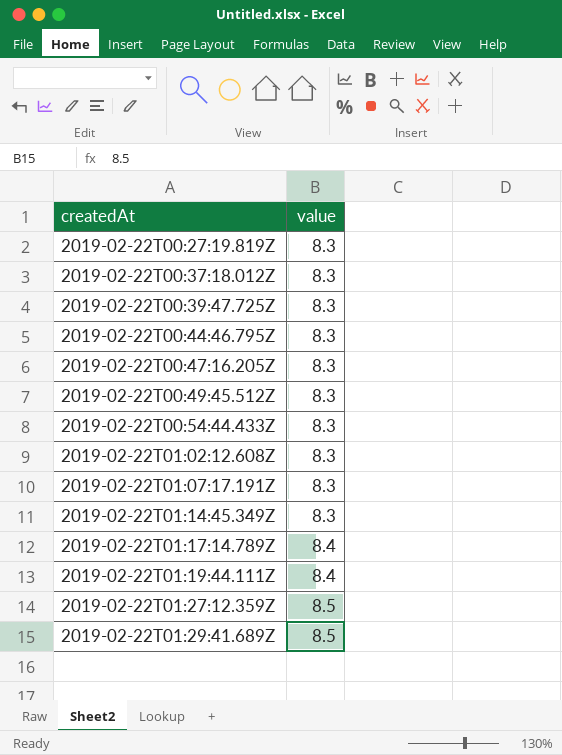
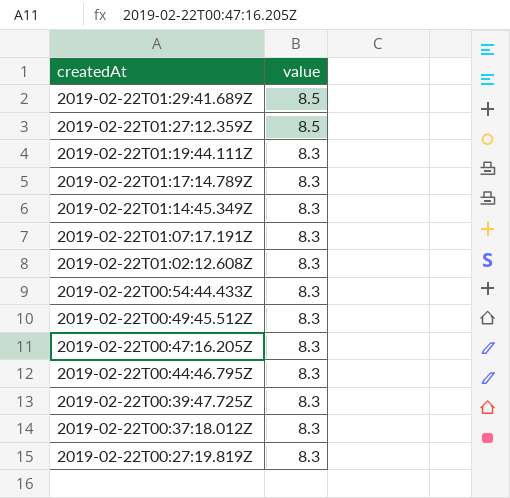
row order: createdAt ascending -> createdAt descending
2019-02-22T01:19:44.111Z | value: 8.4 -> 8.3
2019-02-22T01:17:14.789Z | value: 8.4 -> 8.3

